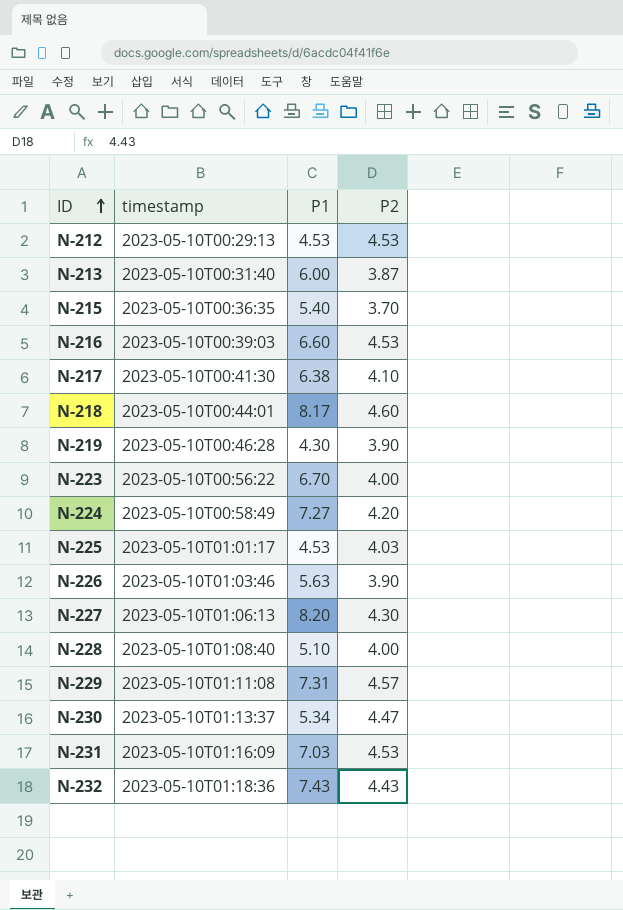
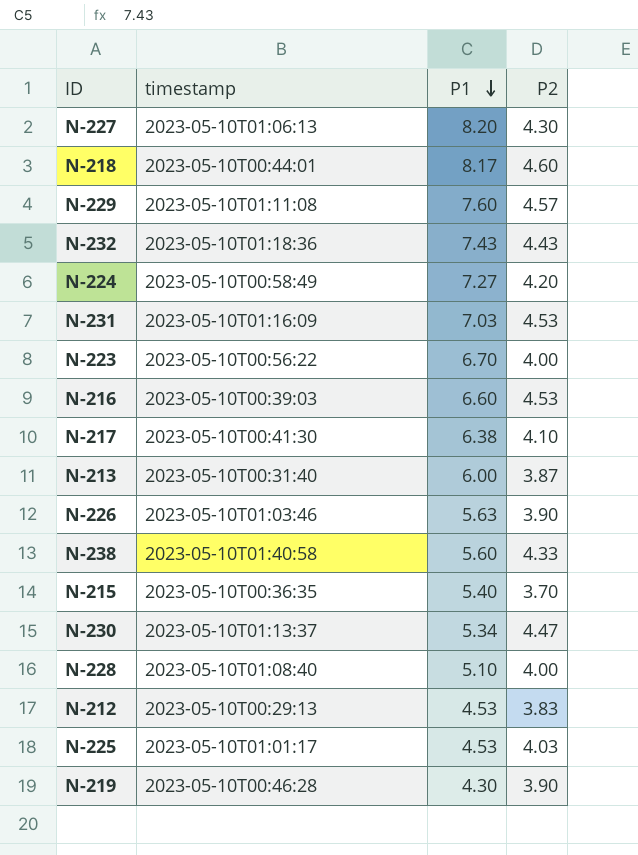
row order: ID ascending -> P1 descending
N-229 | P1: 7.31 -> 7.60
row N-238: none -> 2023-05-10T01:40:58 | 5.60 | 4.33
N-212 | P2: 4.53 -> 3.83

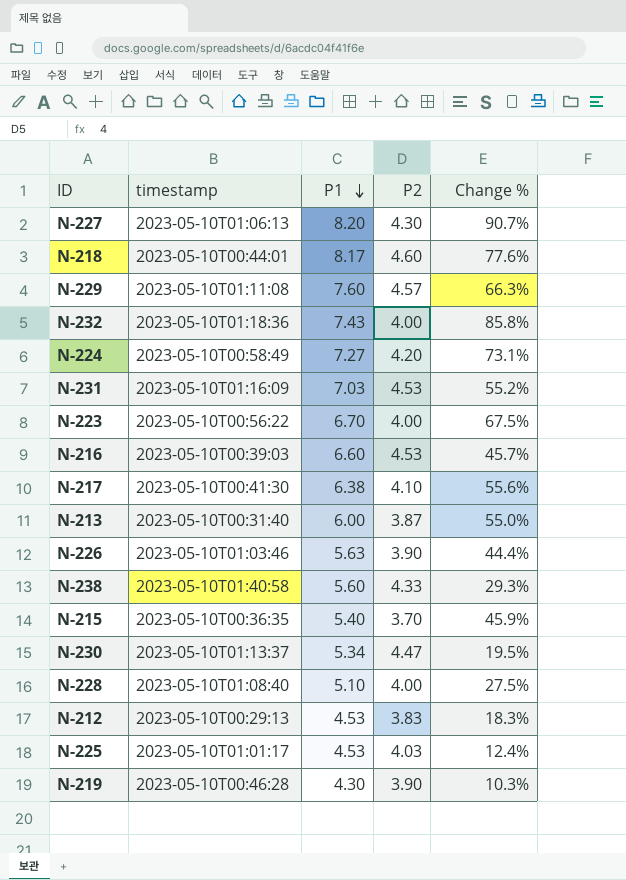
column Change % | formula: none -> ([P1] - [P2]) / [P2]
N-232 | P2: 4.43 -> 4.00

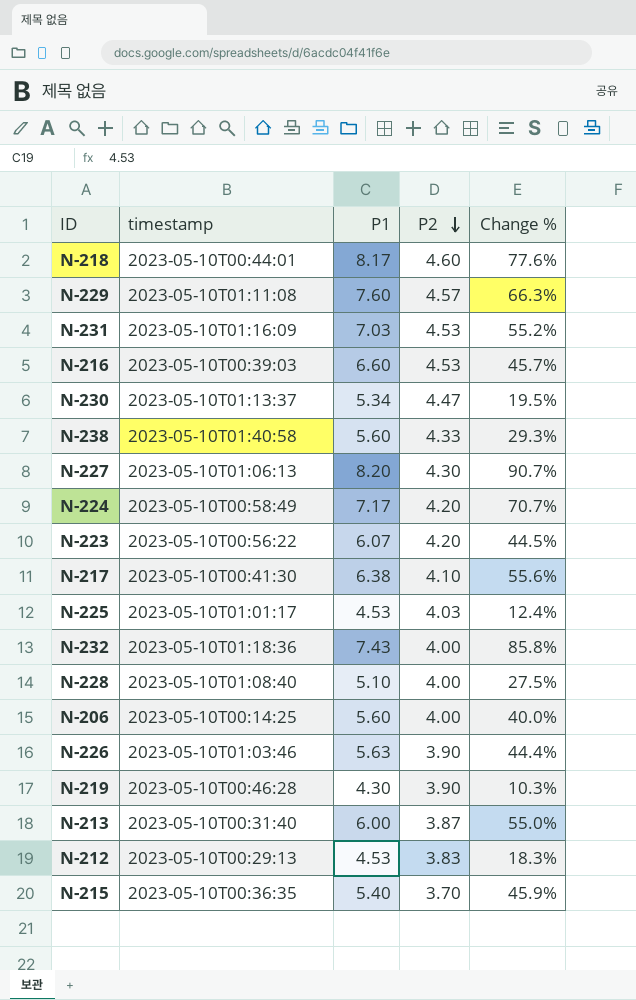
row order: P1 descending -> P2 descending
N-224 | P1: 7.27 -> 7.17
N-224 | Change %: 73.1% -> 70.7%
N-223 | P1: 6.70 -> 6.07
N-223 | P2: 4.00 -> 4.20
N-223 | Change %: 67.5% -> 44.5%
row N-206: none -> 2023-05-10T00:14:25 | 5.60 | 4.00 | 40.0%

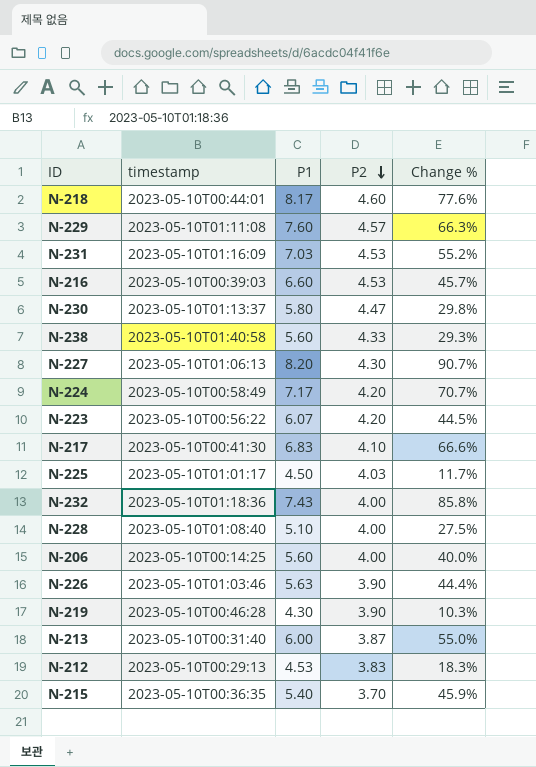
N-230 | P1: 5.34 -> 5.80
N-230 | Change %: 19.5% -> 29.8%
N-217 | P1: 6.38 -> 6.83
N-217 | Change %: 55.6% -> 66.6%
N-225 | P1: 4.53 -> 4.50
N-225 | Change %: 12.4% -> 11.7%

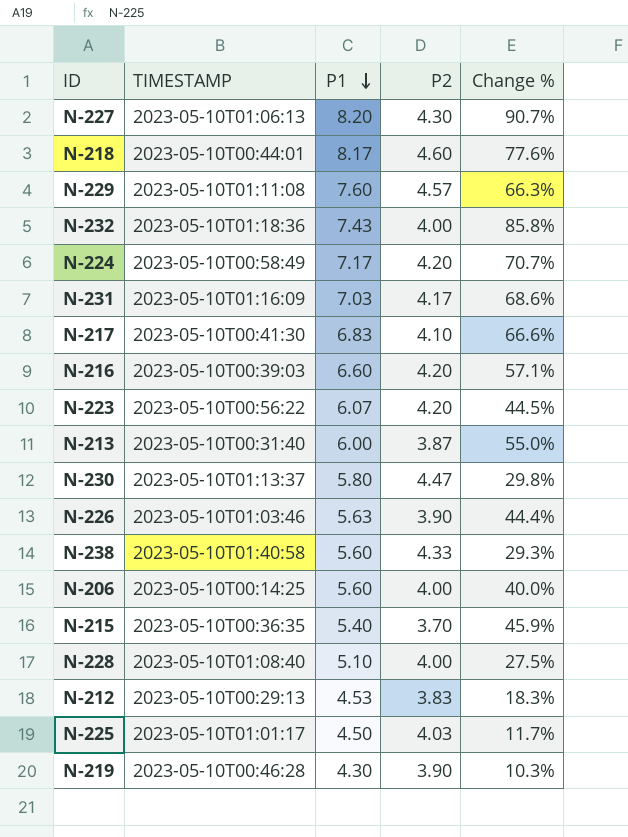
row order: P2 descending -> P1 descending
column name: timestamp -> TIMESTAMP
N-231 | P2: 4.53 -> 4.17
N-231 | Change %: 55.2% -> 68.6%
N-216 | P2: 4.53 -> 4.20
N-216 | Change %: 45.7% -> 57.1%

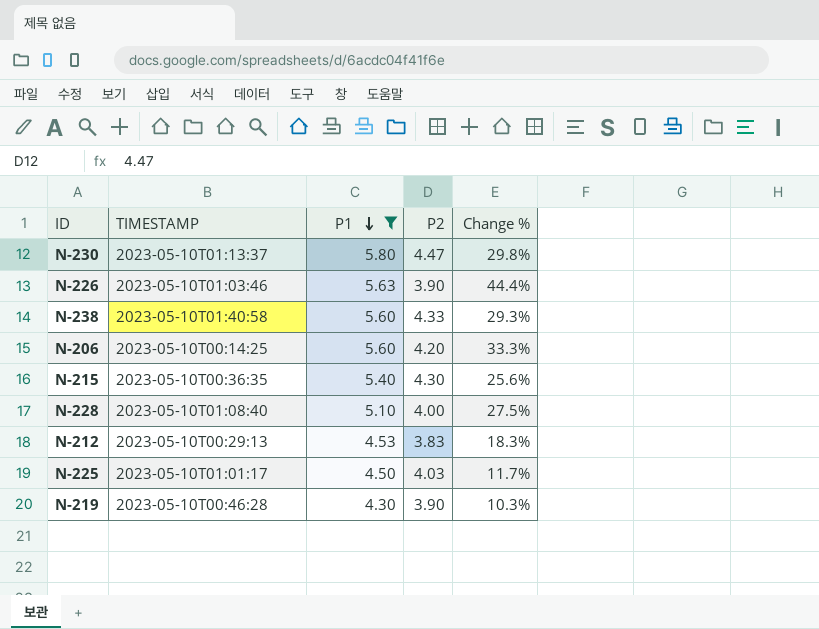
filter: none -> P1 <= 5.80
N-206 | P2: 4.00 -> 4.20
N-206 | Change %: 40.0% -> 33.3%
N-215 | P2: 3.70 -> 4.30
N-215 | Change %: 45.9% -> 25.6%

